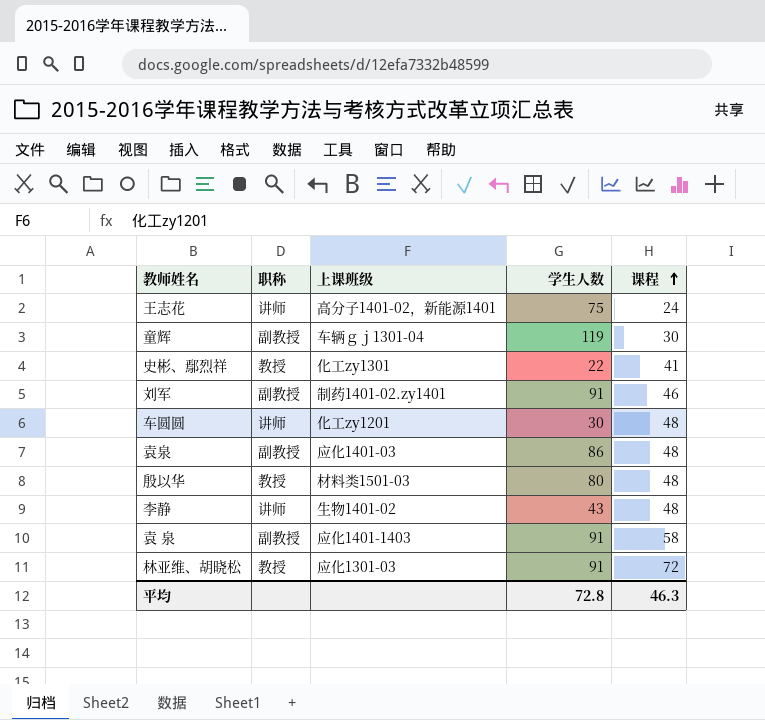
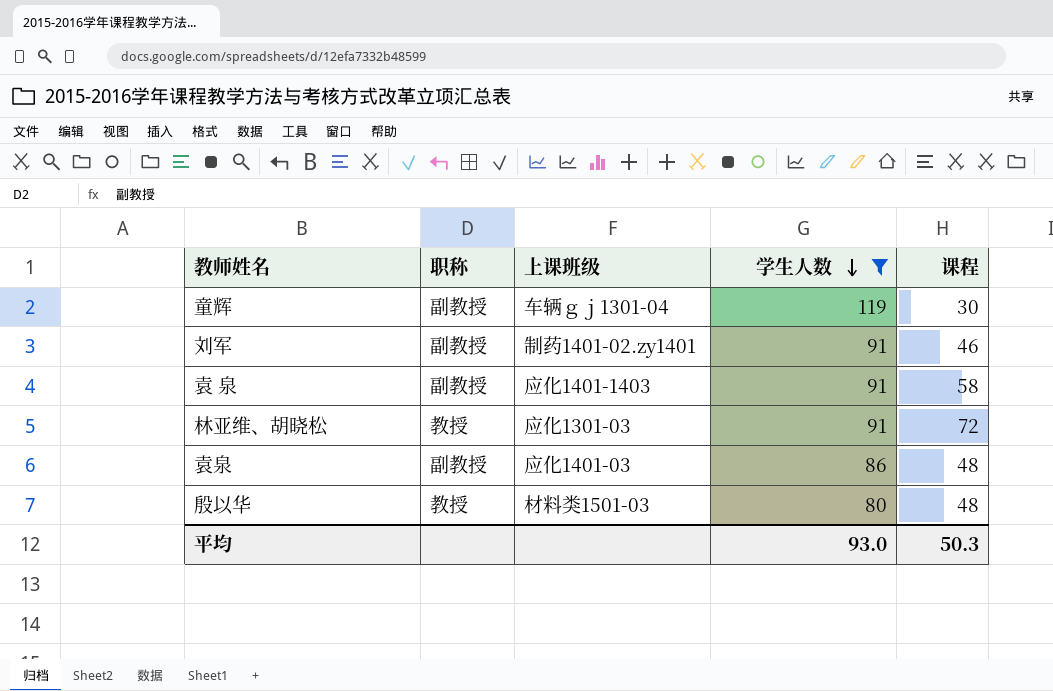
filter: none -> 学生人数 >= 80
row order: 课程 ascending -> 学生人数 descending
平均 | 学生人数: 72.8 -> 93.0
平均 | 课程: 46.3 -> 50.3

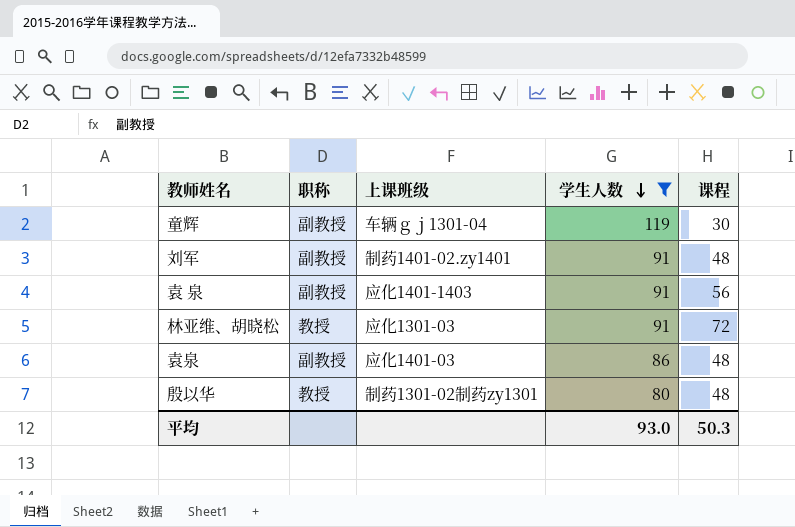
刘军 | 课程: 46 -> 48
袁 泉 | 课程: 58 -> 56
殷以华 | 上课班级: 材料类1501-03 -> 制药1301-02制药zy1301

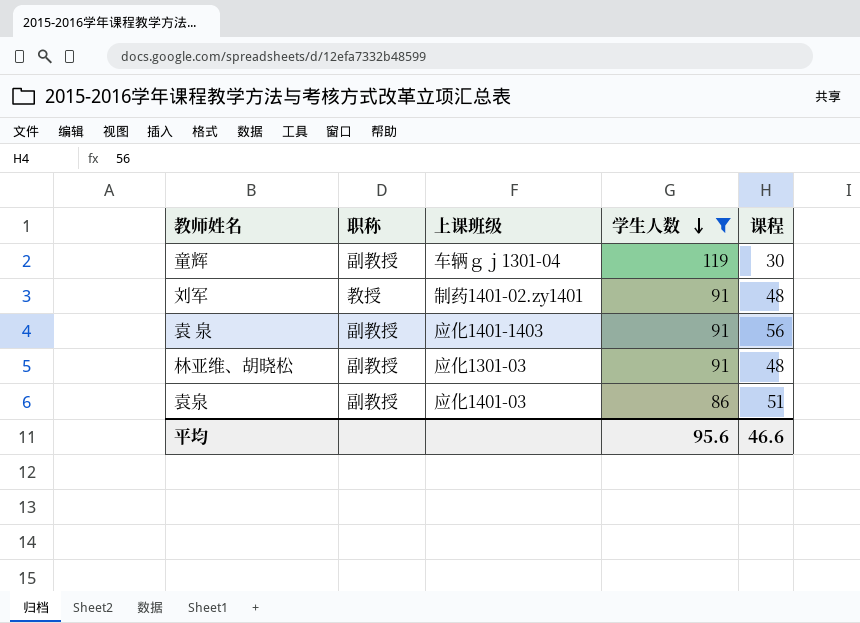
row 殷以华: 教授 | 制药1301-02制药zy1301 | 80 | 48 -> none
刘军 | 职称: 副教授 -> 教授
林亚维、胡晓松 | 职称: 教授 -> 副教授
林亚维、胡晓松 | 课程: 72 -> 48
袁泉 | 课程: 48 -> 51
平均 | 学生人数: 93.0 -> 95.6
平均 | 课程: 50.3 -> 46.6

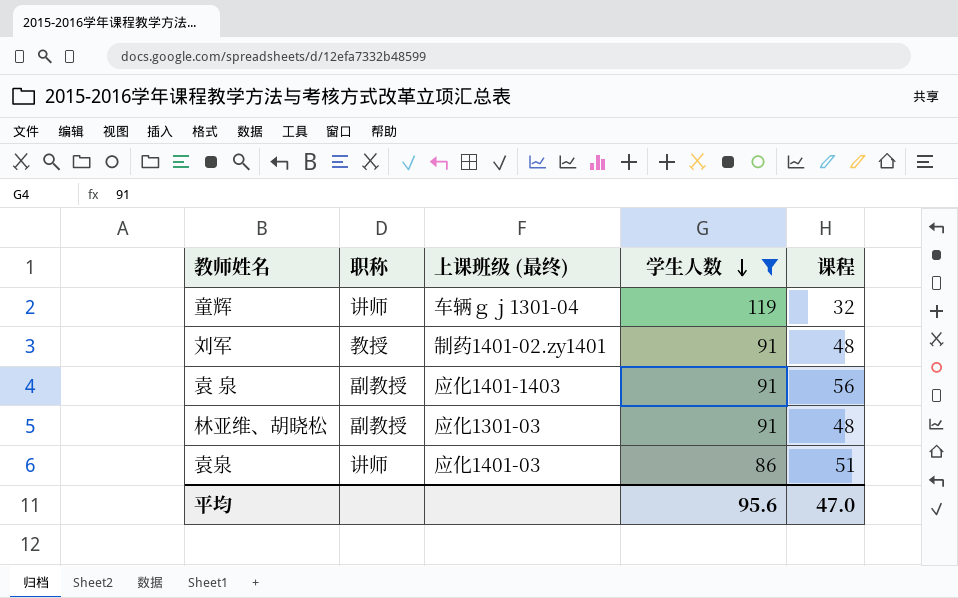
column name: 上课班级 -> 上课班级 (最终)
童辉 | 职称: 副教授 -> 讲师
童辉 | 课程: 30 -> 32
袁泉 | 职称: 副教授 -> 讲师
平均 | 课程: 46.6 -> 47.0

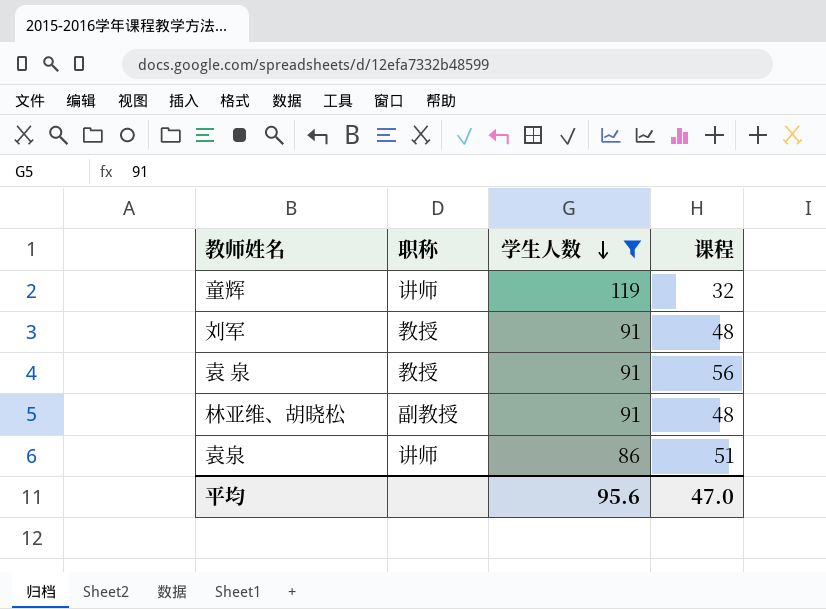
column 上课班级 (最终) | position: 3 -> none
袁 泉 | 职称: 副教授 -> 教授

